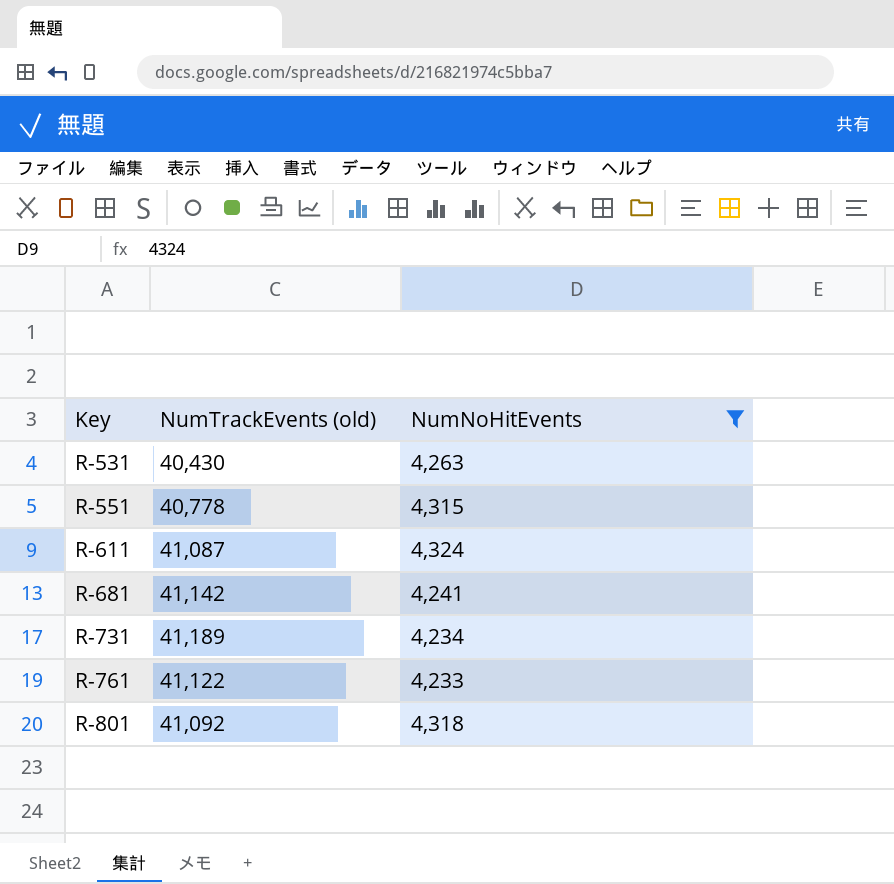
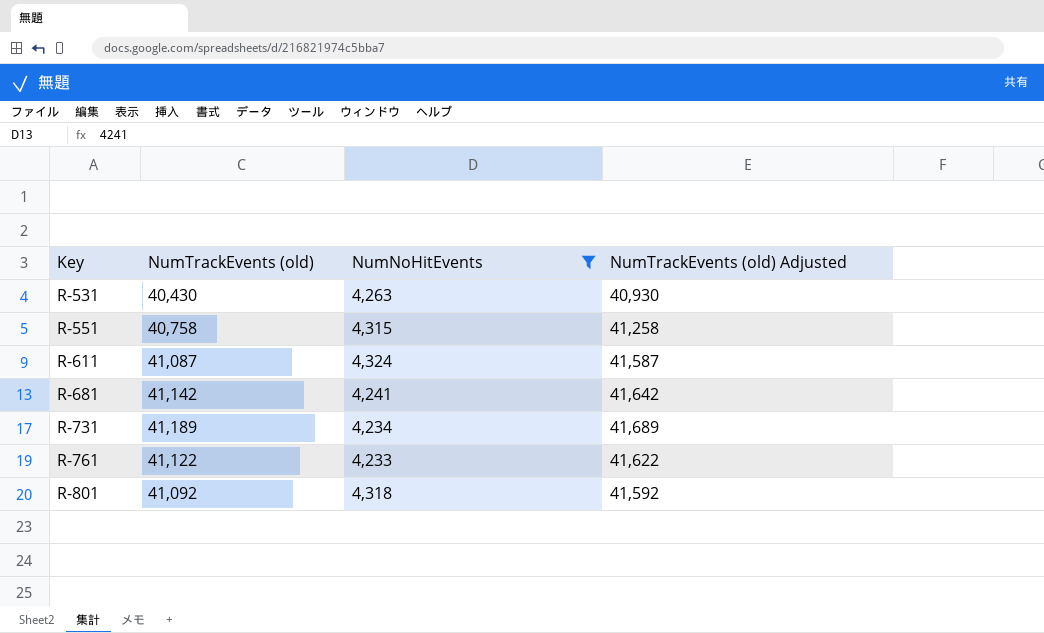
column NumTrackEvents (old) Adjusted | formula: none -> [NumTrackEvents (old)] + 500
R-551 | NumTrackEvents (old): 40,778 -> 40,758

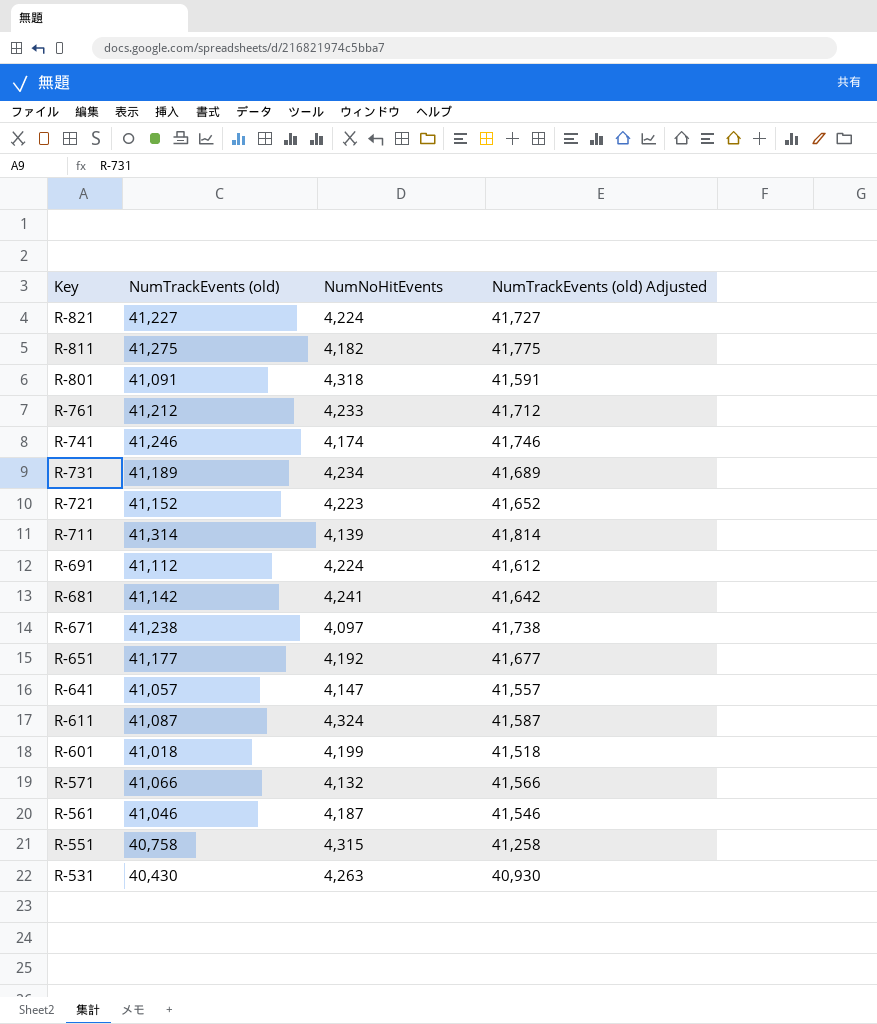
filter: NumNoHitEvents >= 4,233 -> none
row order: Key ascending -> Key descending
R-801 | NumTrackEvents (old): 41,092 -> 41,091
R-801 | NumTrackEvents (old) Adjusted: 41,592 -> 41,591
R-761 | NumTrackEvents (old): 41,122 -> 41,212
R-761 | NumTrackEvents (old) Adjusted: 41,622 -> 41,712

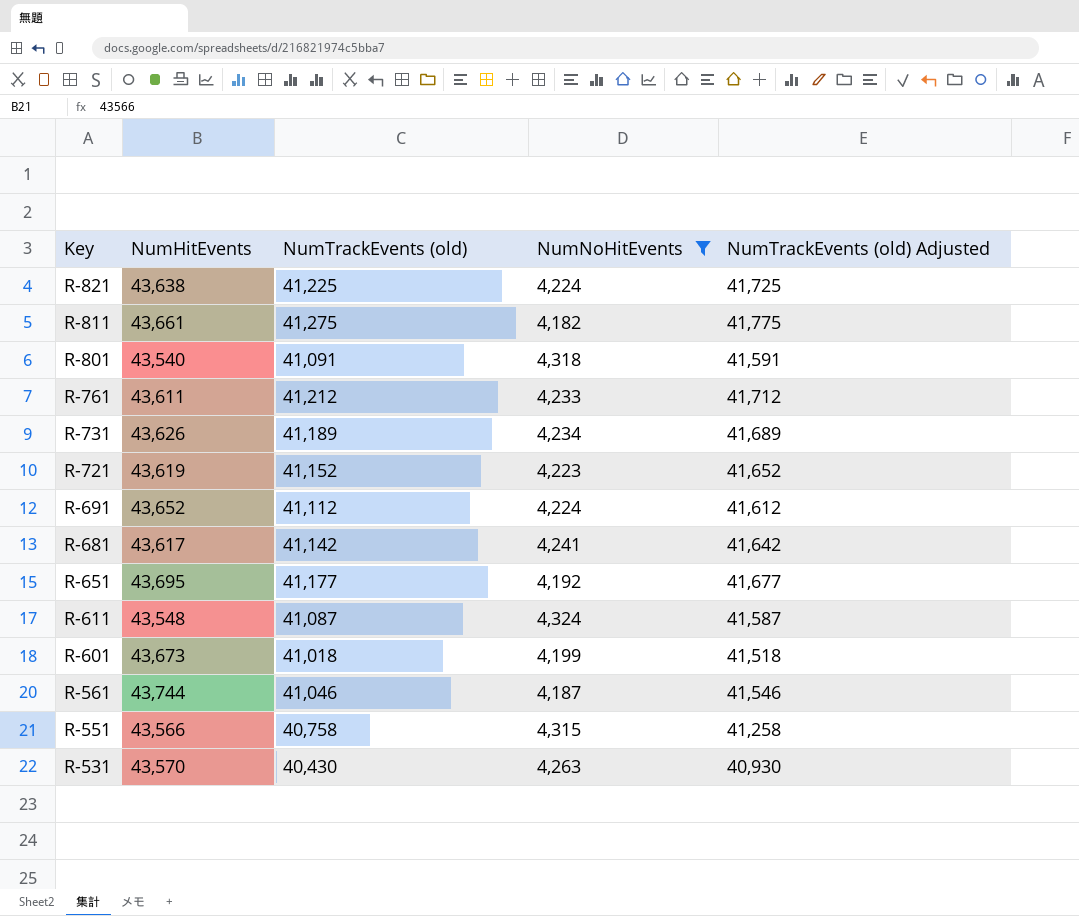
filter: none -> NumNoHitEvents >= 4,182
column NumHitEvents | position: none -> 2
R-821 | NumTrackEvents (old): 41,227 -> 41,225
R-821 | NumTrackEvents (old) Adjusted: 41,727 -> 41,725

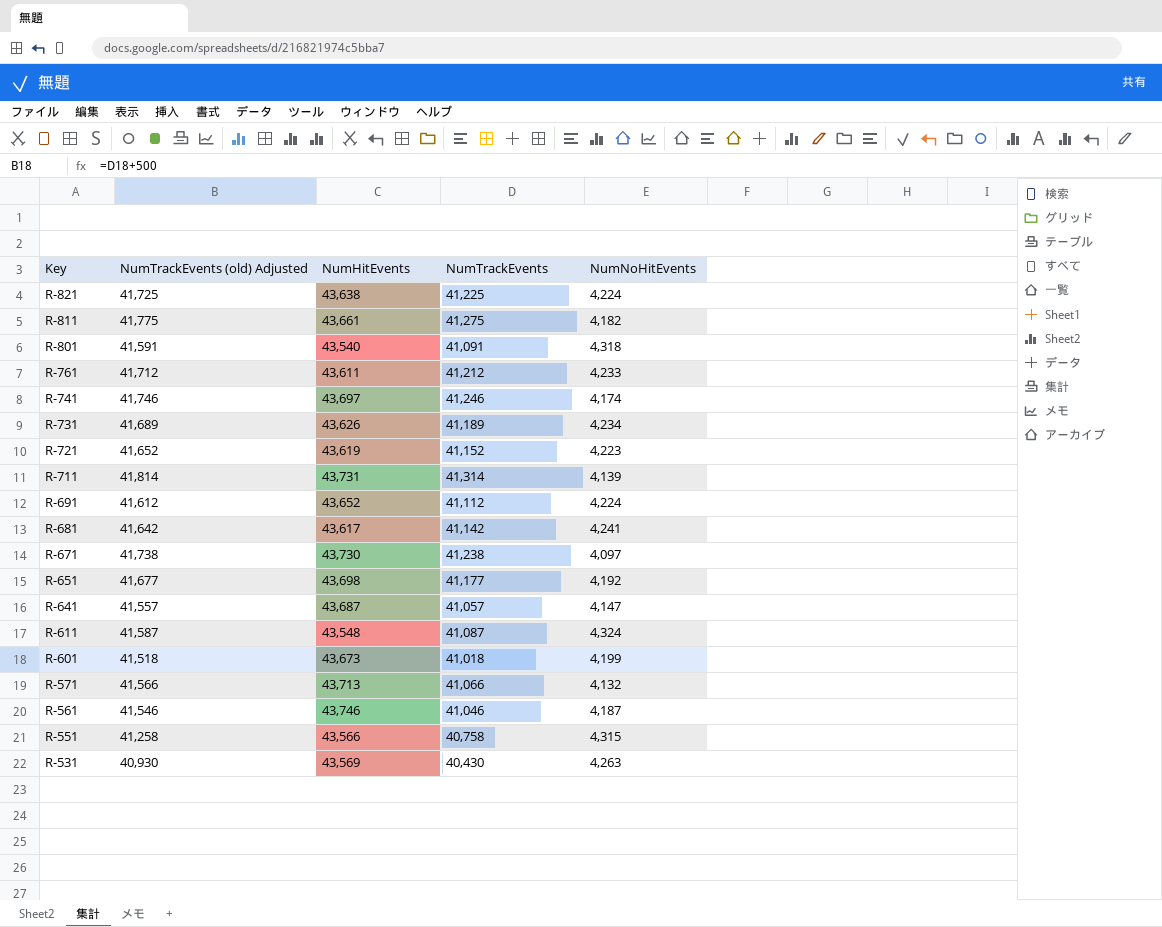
filter: NumNoHitEvents >= 4,182 -> none
column NumTrackEvents (old) Adjusted | position: 5 -> 2
column name: NumTrackEvents (old) -> NumTrackEvents
R-651 | NumHitEvents: 43,695 -> 43,698
R-561 | NumHitEvents: 43,744 -> 43,746
R-531 | NumHitEvents: 43,570 -> 43,569

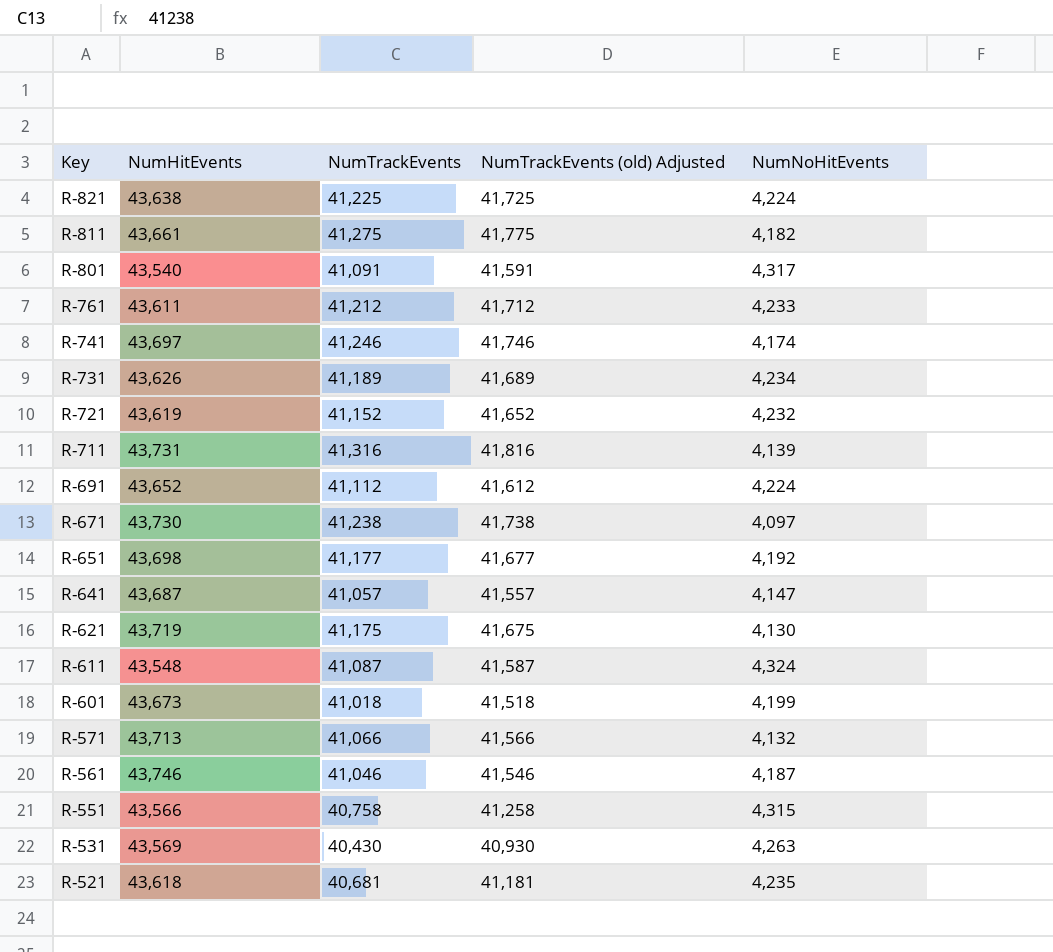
column NumTrackEvents (old) Adjusted | position: 2 -> 4
row R-681: 41,642 | 43,617 | 41,142 | 4,241 -> none
R-801 | NumNoHitEvents: 4,318 -> 4,317
R-721 | NumNoHitEvents: 4,223 -> 4,232
R-711 | NumTrackEvents: 41,314 -> 41,316
R-711 | NumTrackEvents (old) Adjusted: 41,814 -> 41,816
row R-621: none -> 43,719 | 41,175 | 41,675 | 4,130
row R-521: none -> 43,618 | 40,681 | 41,181 | 4,235

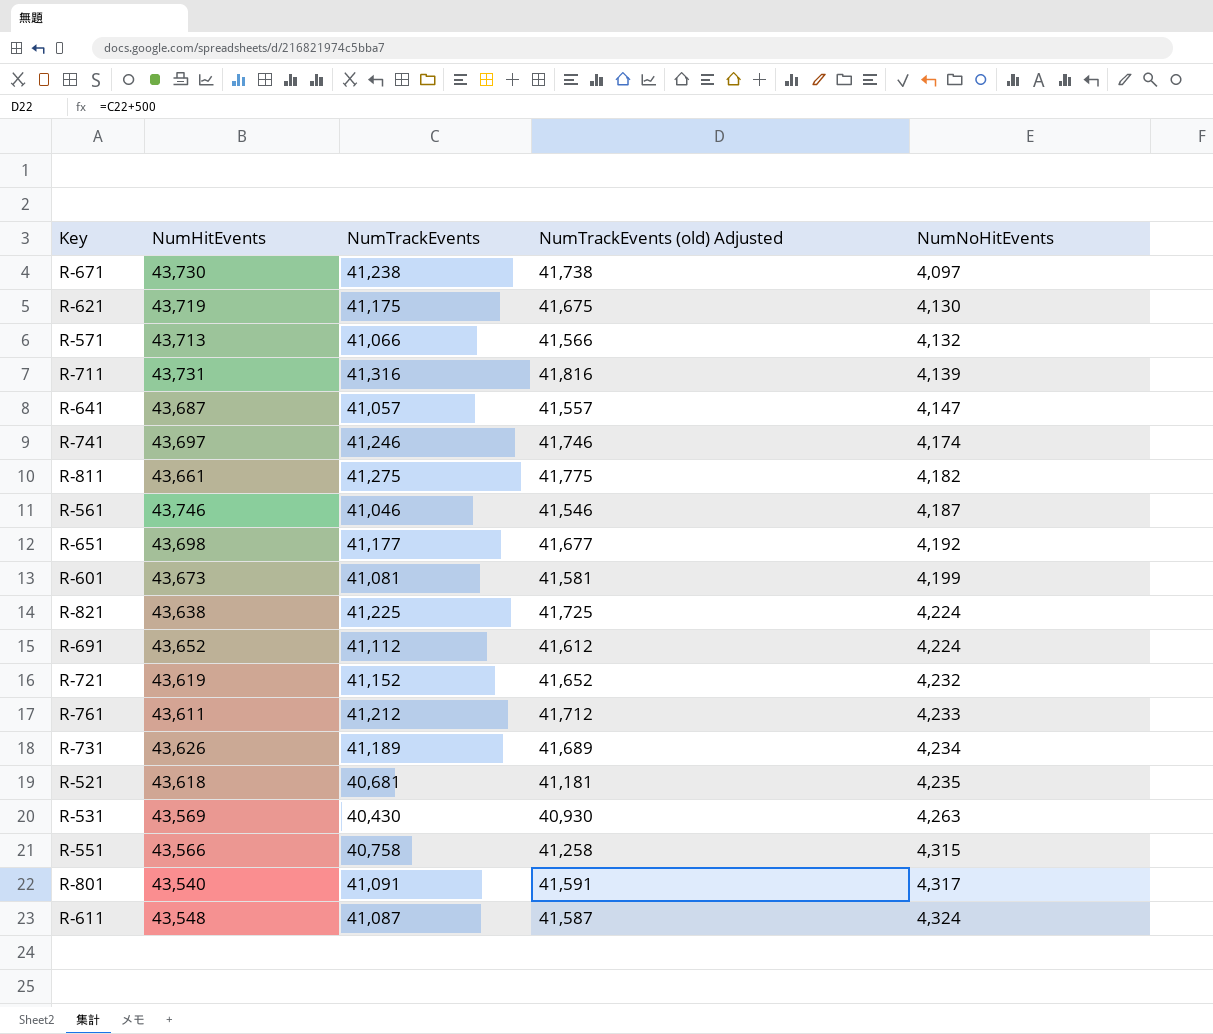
row order: Key descending -> NumNoHitEvents ascending
R-601 | NumTrackEvents: 41,018 -> 41,081
R-601 | NumTrackEvents (old) Adjusted: 41,518 -> 41,581

